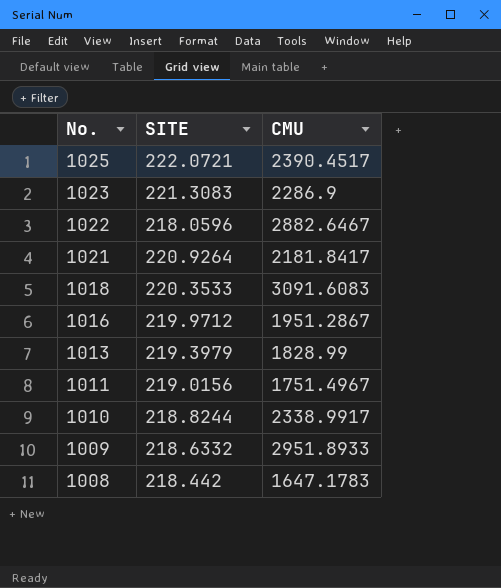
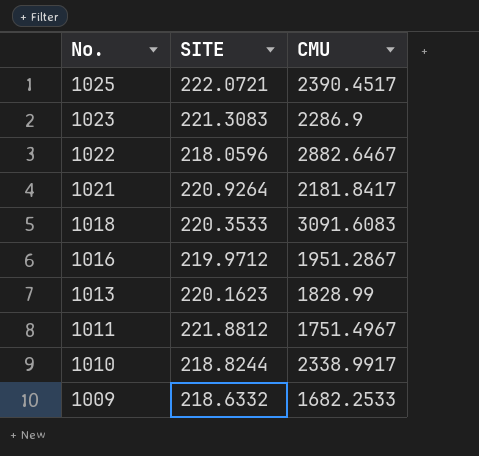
row 1008: 218.442 | 1647.1783 -> none
1013 | SITE: 219.3979 -> 220.1623
1011 | SITE: 219.0156 -> 221.8812
1009 | CMU: 2951.8933 -> 1682.2533

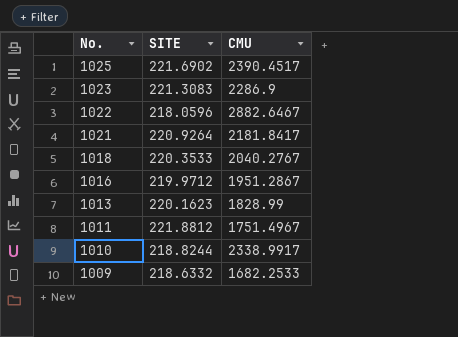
1025 | SITE: 222.0721 -> 221.6902
1018 | CMU: 3091.6083 -> 2040.2767

